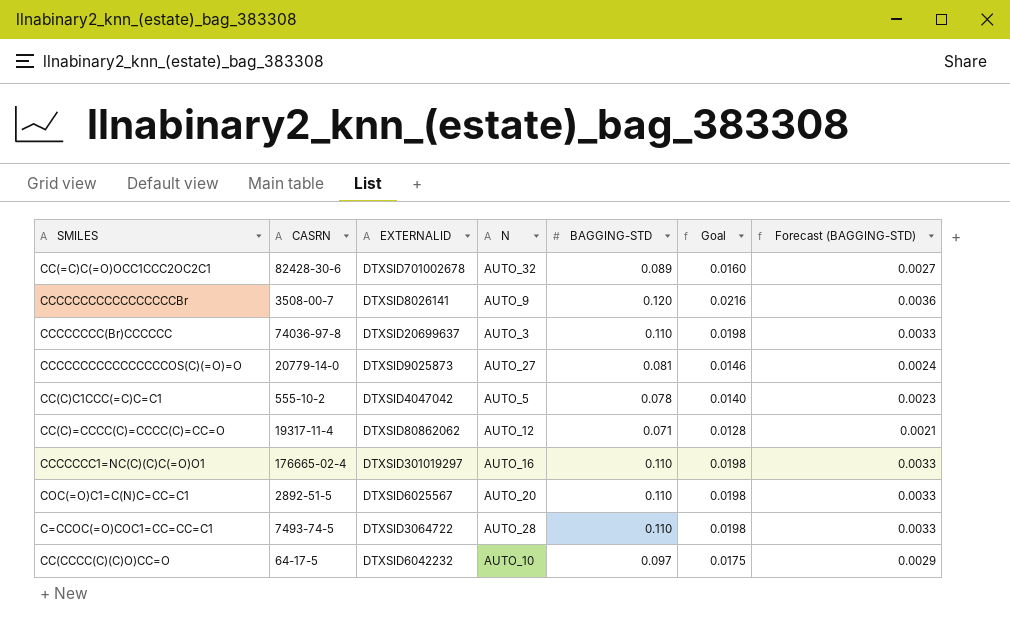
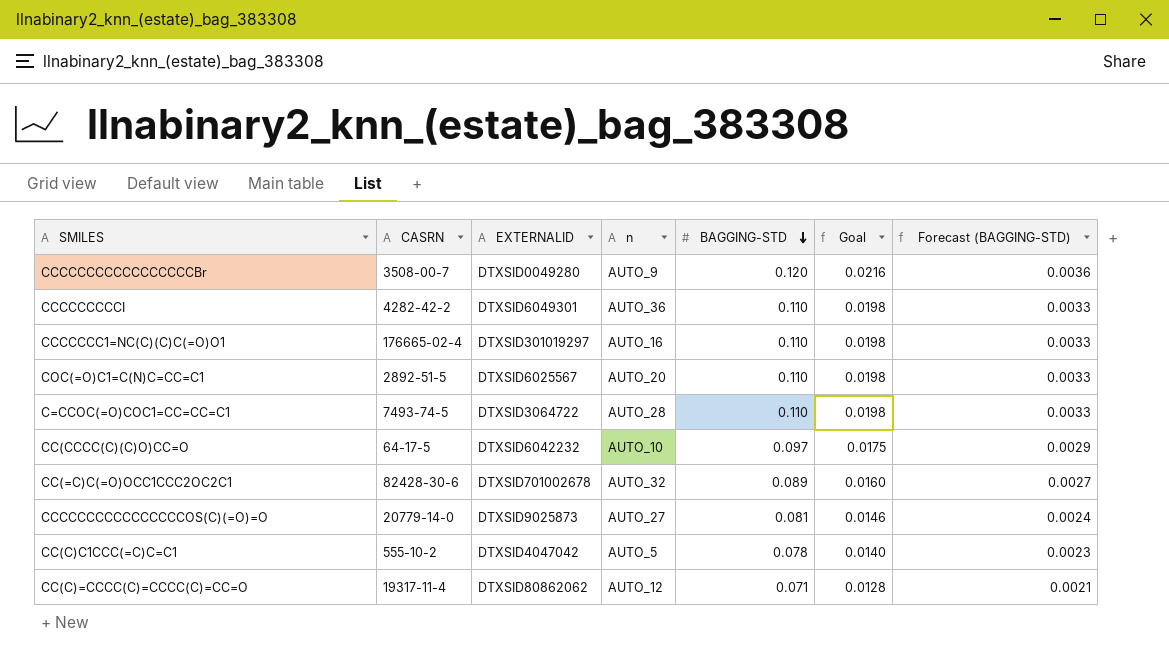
row order: none -> BAGGING-STD descending
column name: N -> n
row CCCCCCCC(Br)CCCCCC: 74036-97-8 | DTXSID20699637 | AUTO_3 | 0.110 | 0.0198 | 0.0033 -> none
CCCCCCCCCCCCCCCCCBr | EXTERNALID: DTXSID8026141 -> DTXSID0049280
row CCCCCCCCCI: none -> 4282-42-2 | DTXSID6049301 | AUTO_36 | 0.110 | 0.0198 | 0.0033

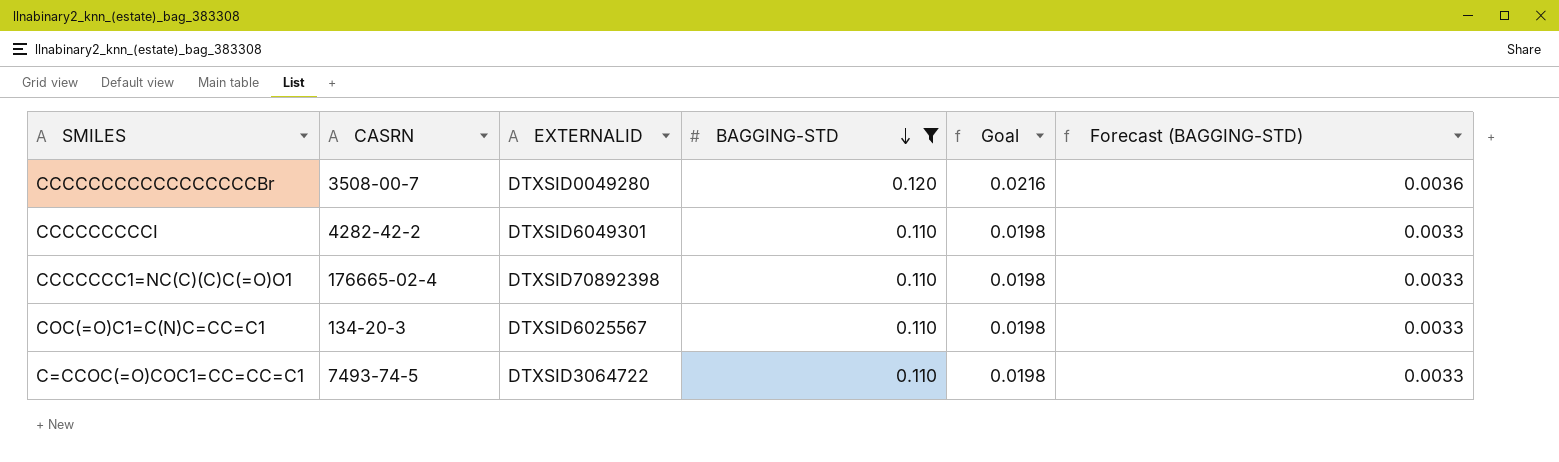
filter: none -> BAGGING-STD >= 0.110
column n | position: 4 -> none
CCCCCCC1=NC(C)(C)C(=O)O1 | EXTERNALID: DTXSID301019297 -> DTXSID70892398
COC(=O)C1=C(N)C=CC=C1 | CASRN: 2892-51-5 -> 134-20-3

